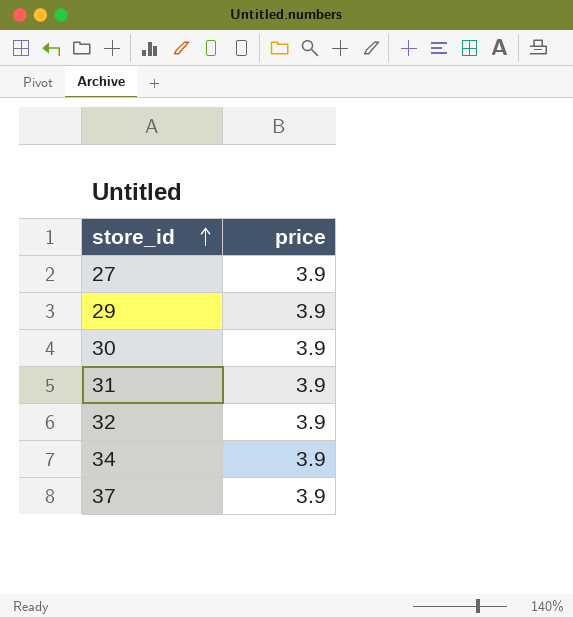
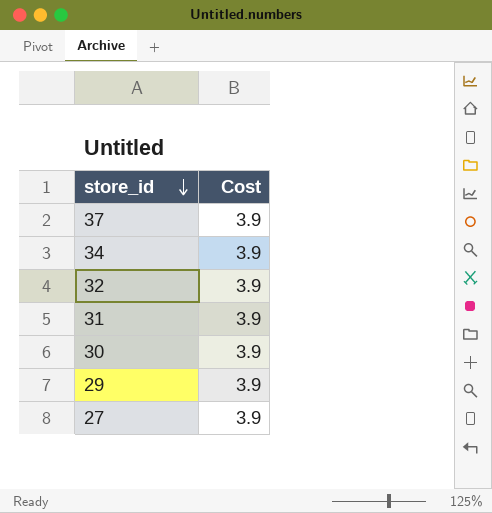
row order: store_id ascending -> store_id descending
column name: price -> Cost

